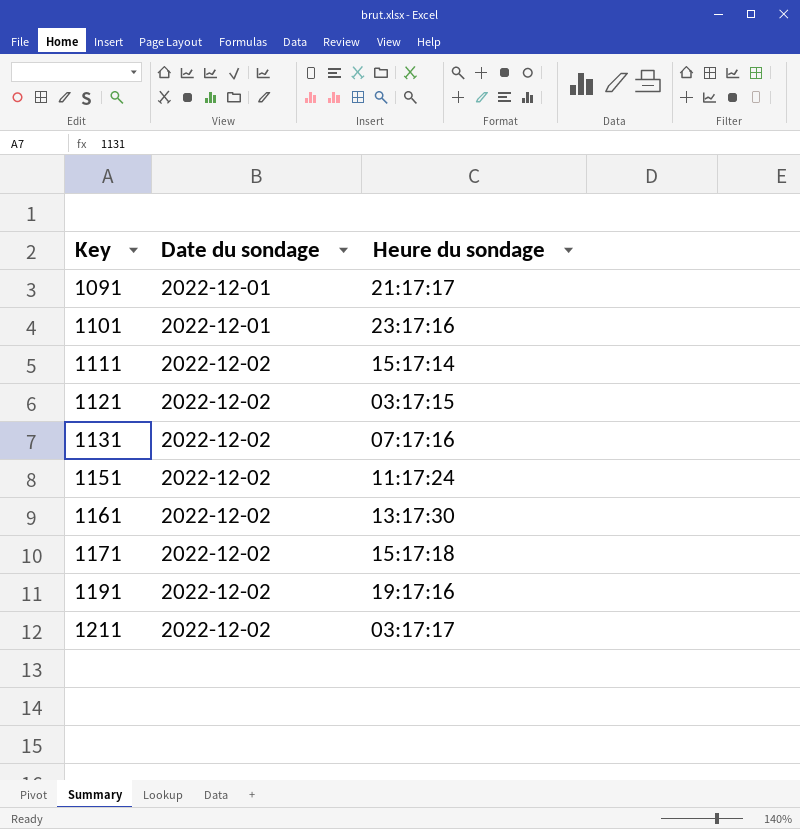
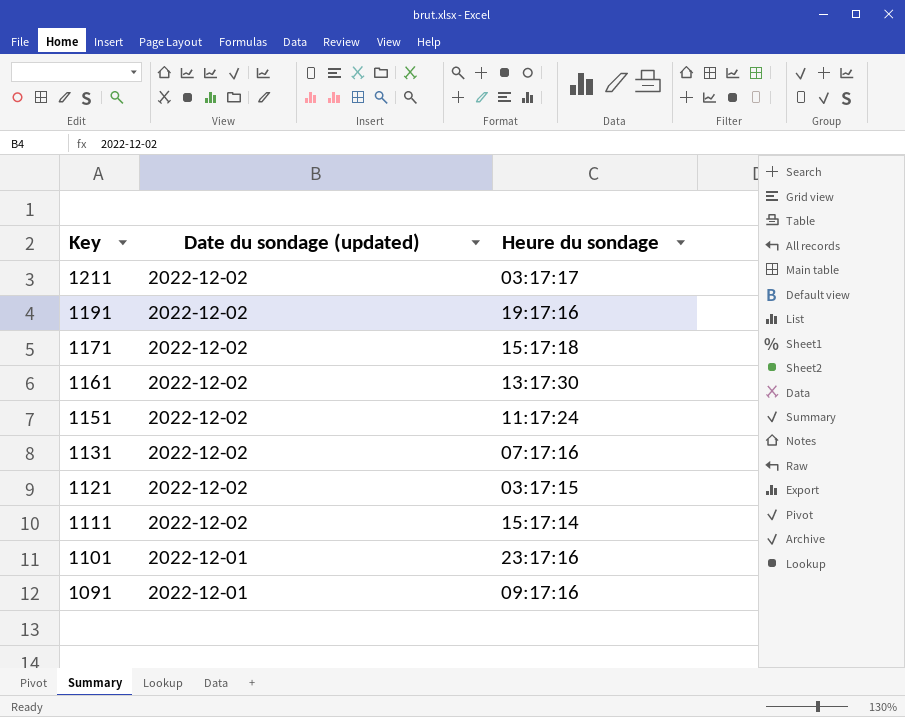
row order: Key ascending -> Key descending
column name: Date du sondage -> Date du sondage (updated)
1091 | Heure du sondage: 21:17:17 -> 09:17:16

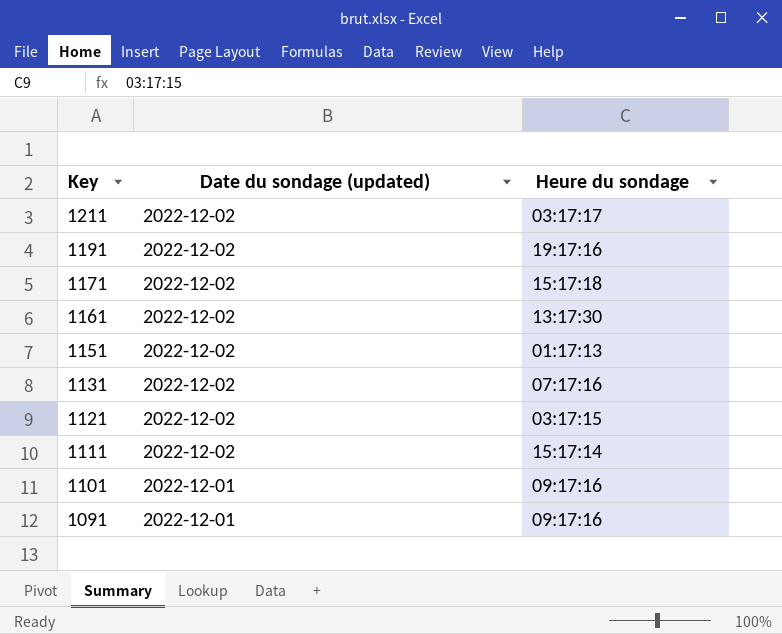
1151 | Heure du sondage: 11:17:24 -> 01:17:13
1101 | Heure du sondage: 23:17:16 -> 09:17:16

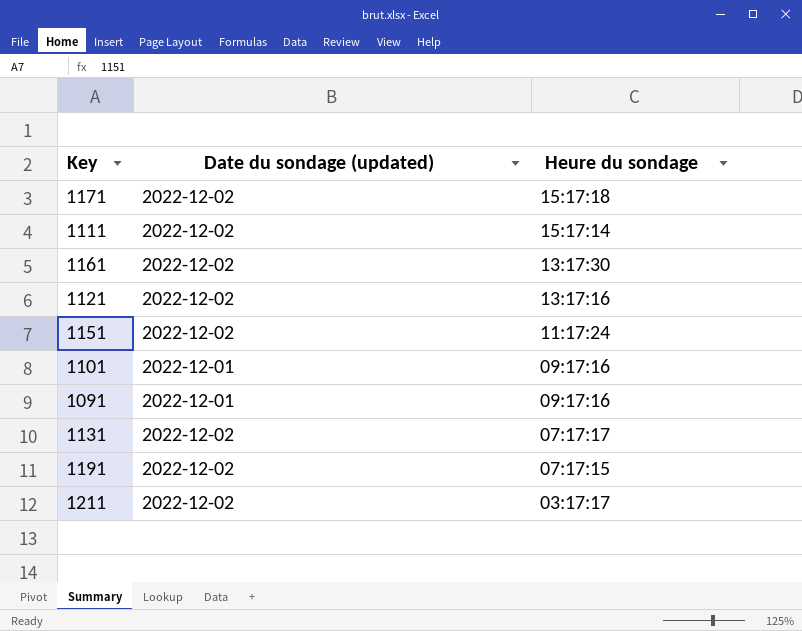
row order: Key descending -> Heure du sondage descending
1121 | Heure du sondage: 03:17:15 -> 13:17:16
1151 | Heure du sondage: 01:17:13 -> 11:17:24
1131 | Heure du sondage: 07:17:16 -> 07:17:17
1191 | Heure du sondage: 19:17:16 -> 07:17:15

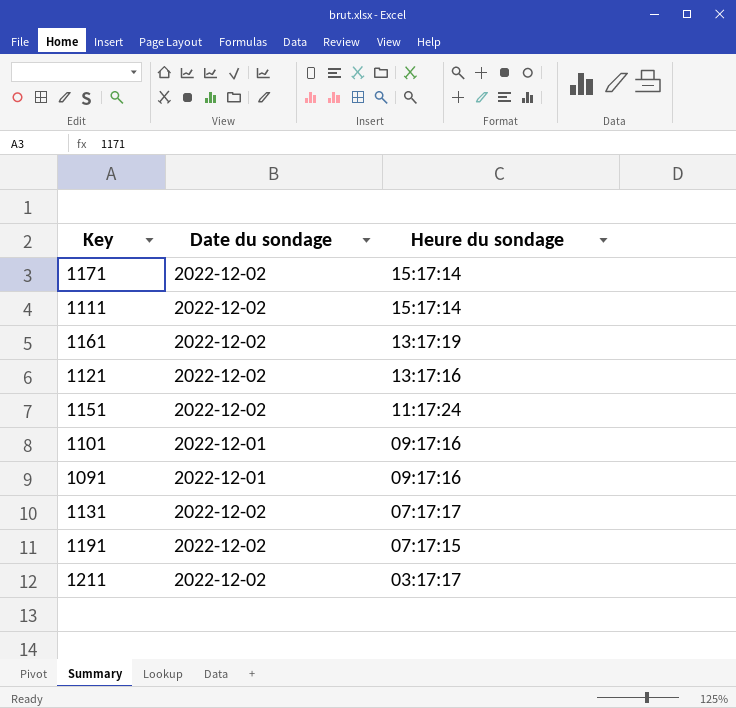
column name: Date du sondage (updated) -> Date du sondage
1171 | Heure du sondage: 15:17:18 -> 15:17:14
1161 | Heure du sondage: 13:17:30 -> 13:17:19

